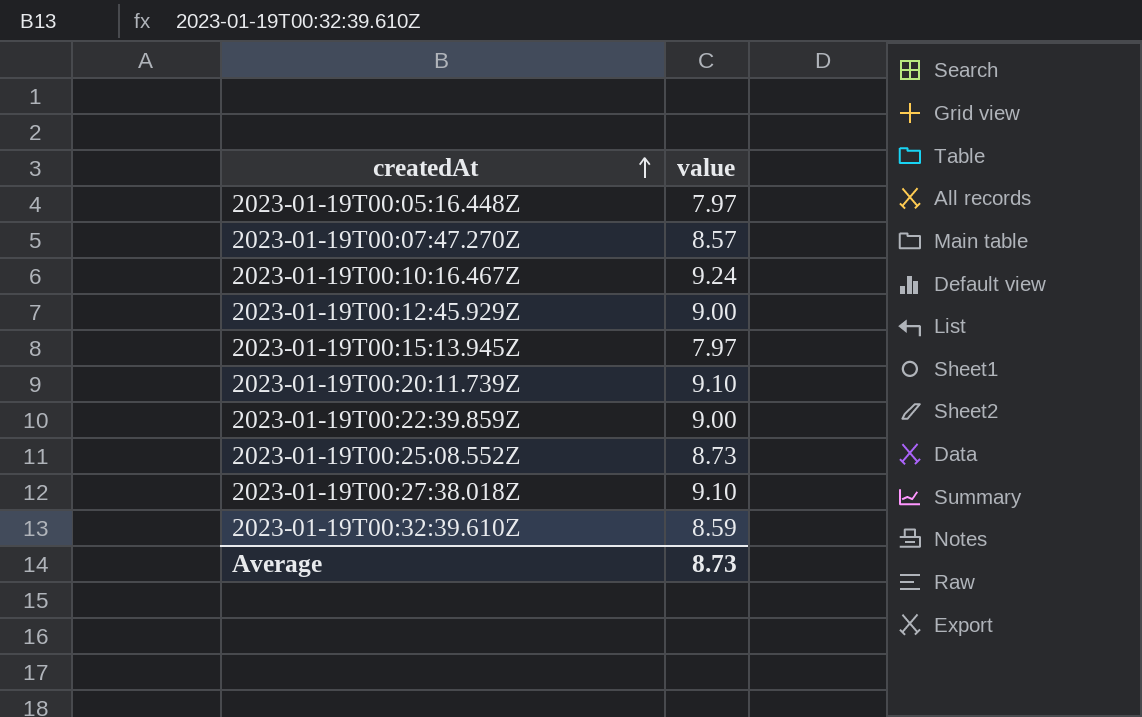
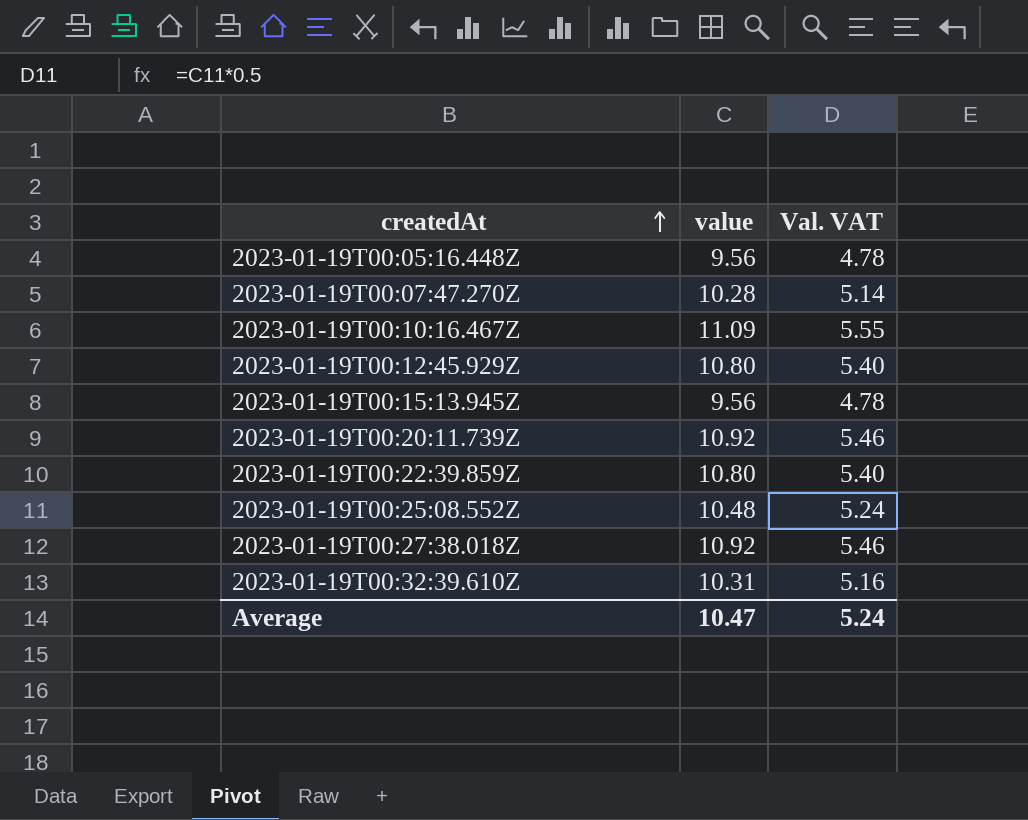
column Val. VAT | formula: none -> [value] * 0.5
2023-01-19T00:05:16.448Z | value: 7.97 -> 9.56
2023-01-19T00:07:47.270Z | value: 8.57 -> 10.28
2023-01-19T00:10:16.467Z | value: 9.24 -> 11.09
2023-01-19T00:12:45.929Z | value: 9.00 -> 10.80
2023-01-19T00:15:13.945Z | value: 7.97 -> 9.56
2023-01-19T00:20:11.739Z | value: 9.10 -> 10.92
2023-01-19T00:22:39.859Z | value: 9.00 -> 10.80
2023-01-19T00:25:08.552Z | value: 8.73 -> 10.48
2023-01-19T00:27:38.018Z | value: 9.10 -> 10.92
2023-01-19T00:32:39.610Z | value: 8.59 -> 10.31
Average | value: 8.73 -> 10.47

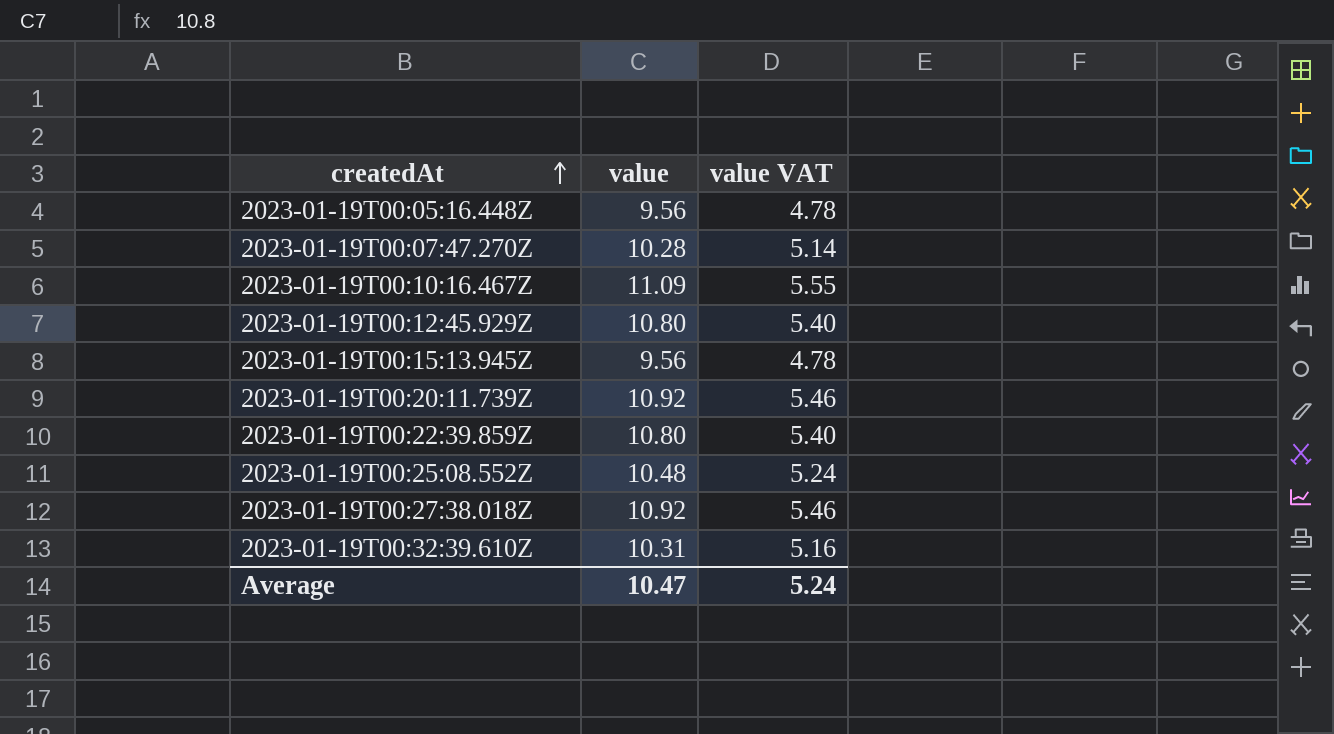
column name: Val. VAT -> value VAT

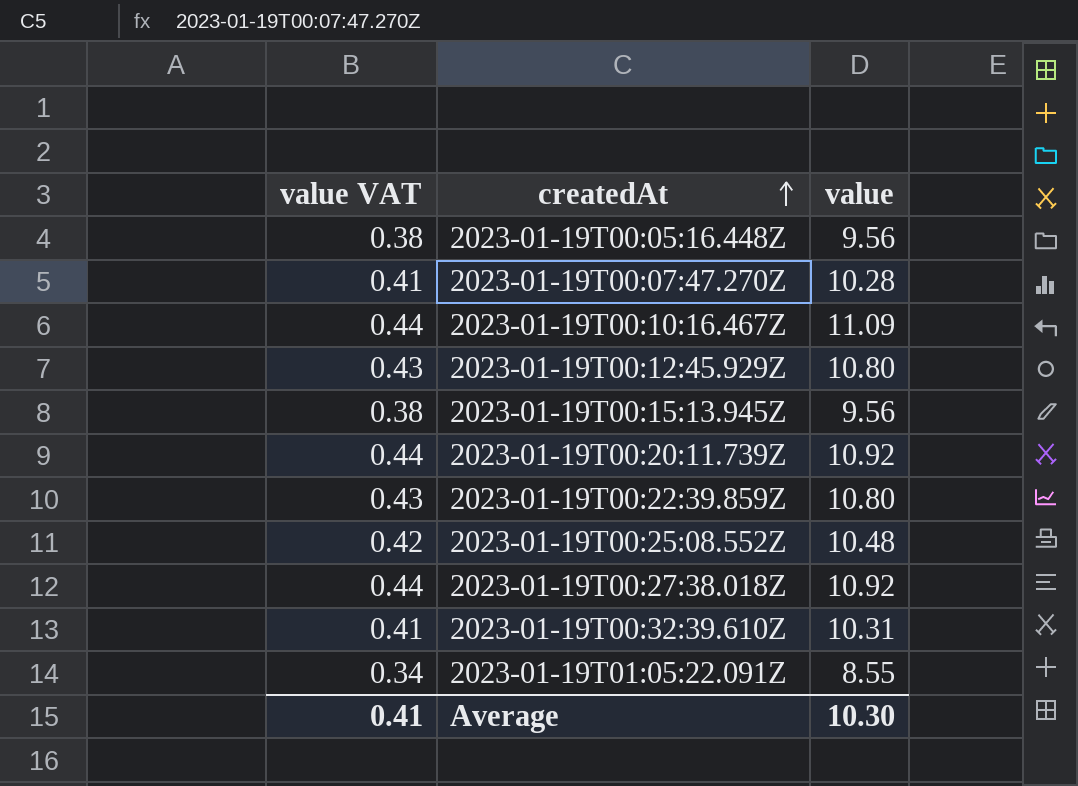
column value VAT | formula: [value] * 0.5 -> [value] * 0.04
column value VAT | position: 3 -> 1
row 2023-01-19T01:05:22.091Z: none -> 0.34 | 8.55
Average | value VAT: 5.24 -> 0.41
Average | value: 10.47 -> 10.30

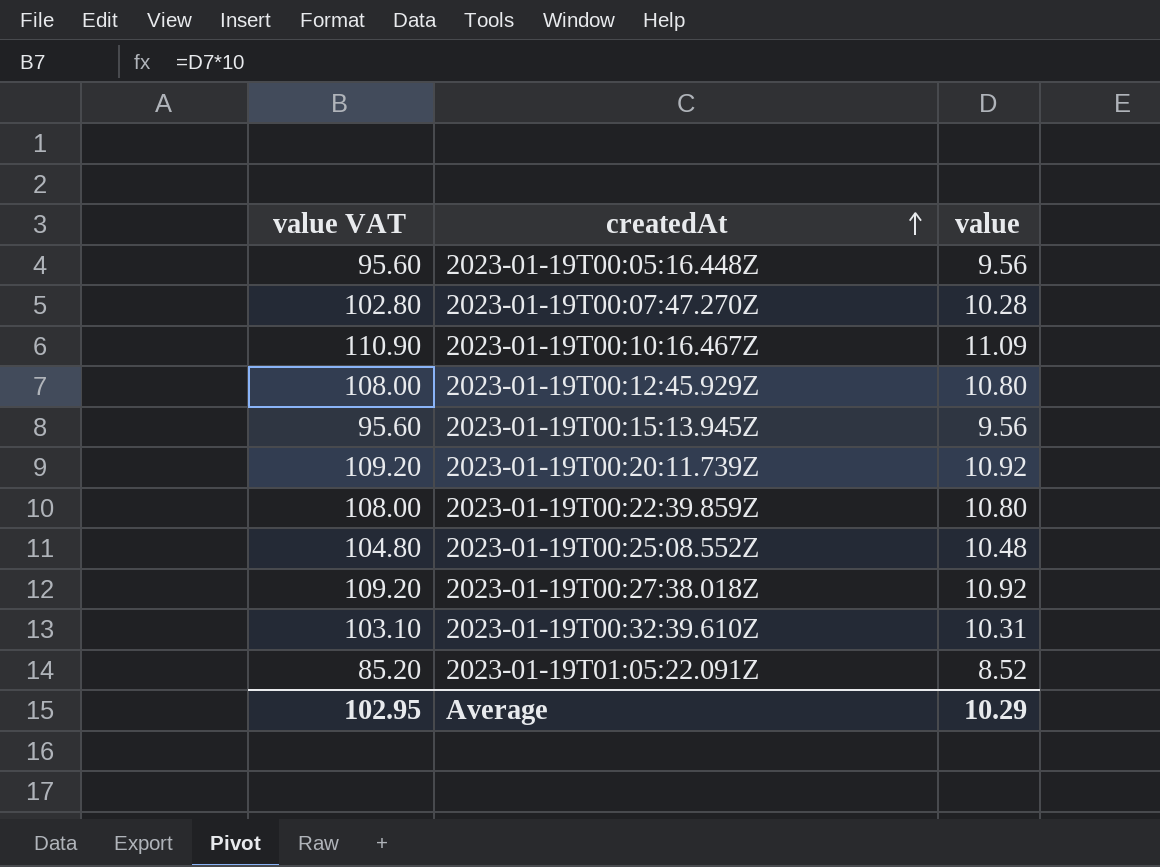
column value VAT | formula: [value] * 0.04 -> [value] * 10
2023-01-19T01:05:22.091Z | value: 8.55 -> 8.52
Average | value VAT: 0.41 -> 102.95
Average | value: 10.30 -> 10.29

